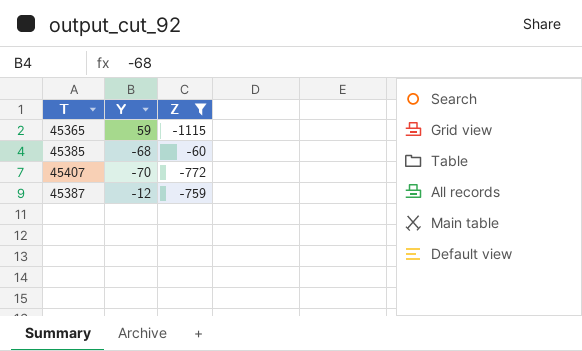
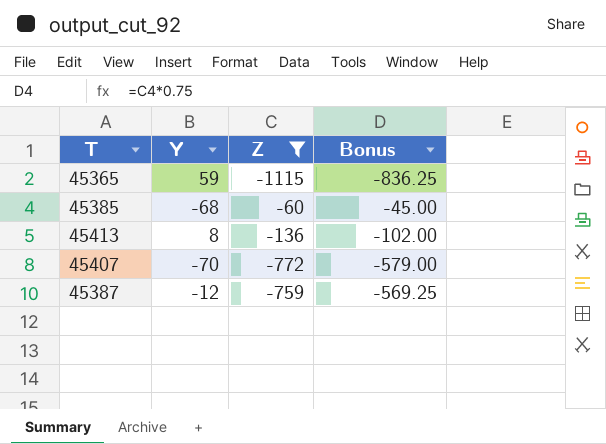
column Bonus | formula: none -> [Z] * 0.75
row 45413: none -> 8 | -136 | -102.00

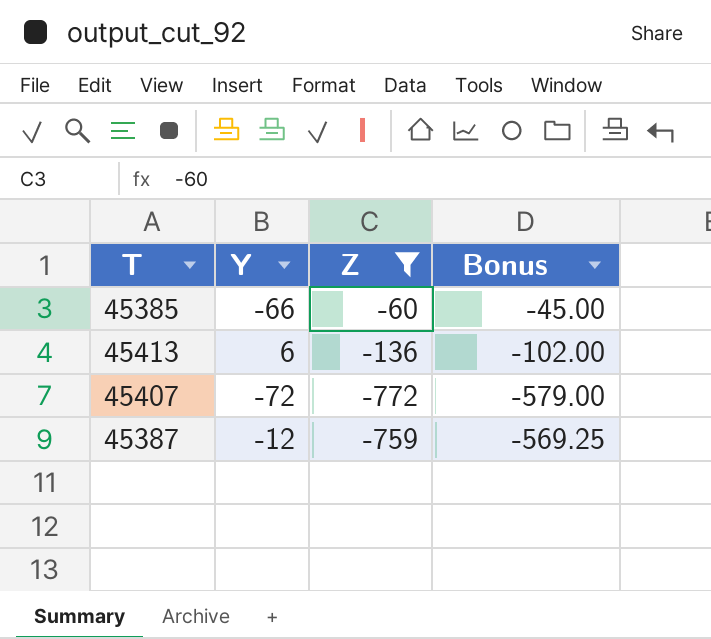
row 45365: 59 | -1115 | -836.25 -> none
45385 | Y: -68 -> -66
45413 | Y: 8 -> 6
45407 | Y: -70 -> -72

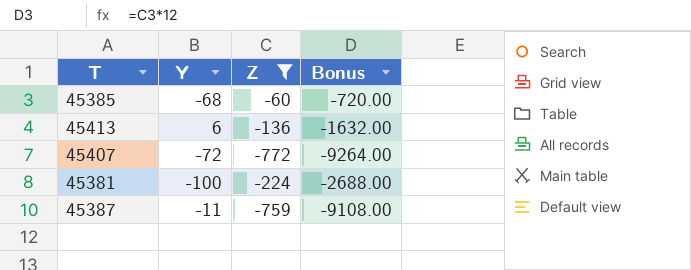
column Bonus | formula: [Z] * 0.75 -> [Z] * 12
45385 | Y: -66 -> -68
row 45381: none -> -100 | -224 | -2688.00
45387 | Y: -12 -> -11

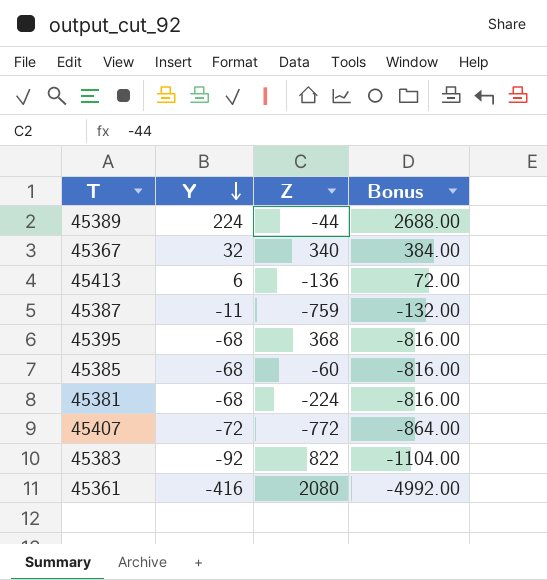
filter: Z <= -60 -> none
row order: none -> Y descending
column Bonus | formula: [Z] * 12 -> [Y] * 12
45381 | Y: -100 -> -68

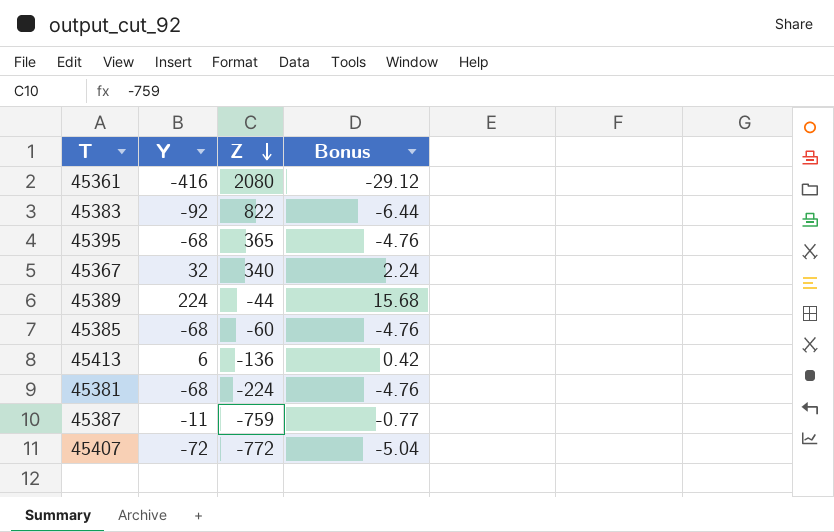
row order: Y descending -> Z descending
column Bonus | formula: [Y] * 12 -> [Y] * 0.07
45395 | Z: 368 -> 365

